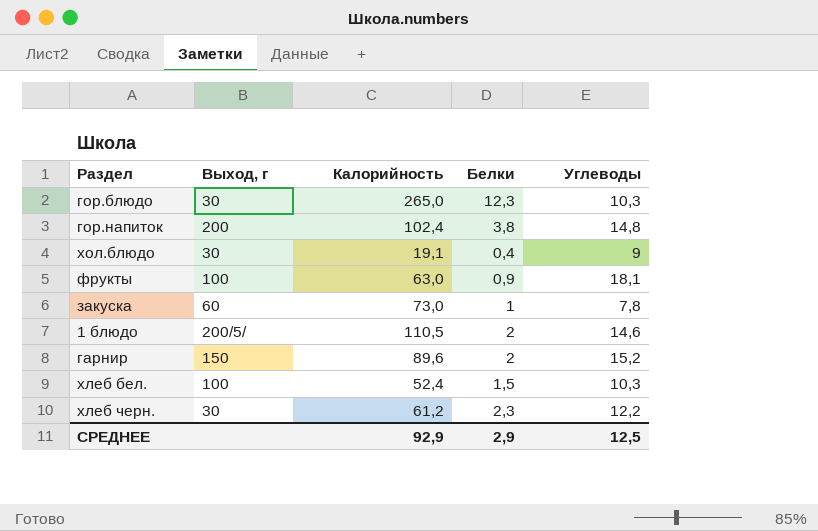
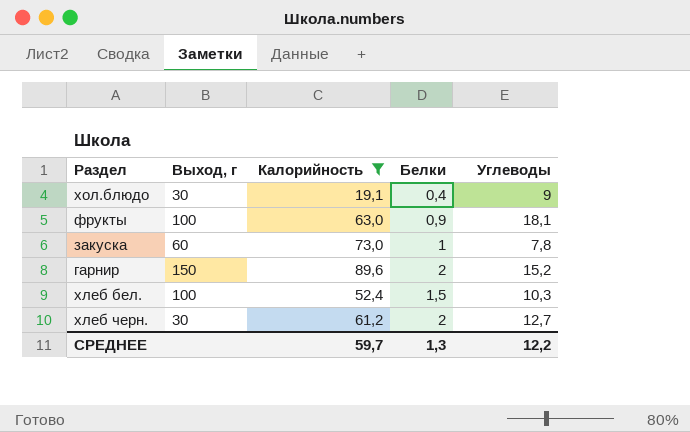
filter: none -> Калорийность <= 89,6
хлеб черн. | Белки: 2,3 -> 2
хлеб черн. | Углеводы: 12,2 -> 12,7
СРЕДНЕЕ | Калорийность: 92,9 -> 59,7
СРЕДНЕЕ | Белки: 2,9 -> 1,3
СРЕДНЕЕ | Углеводы: 12,5 -> 12,2

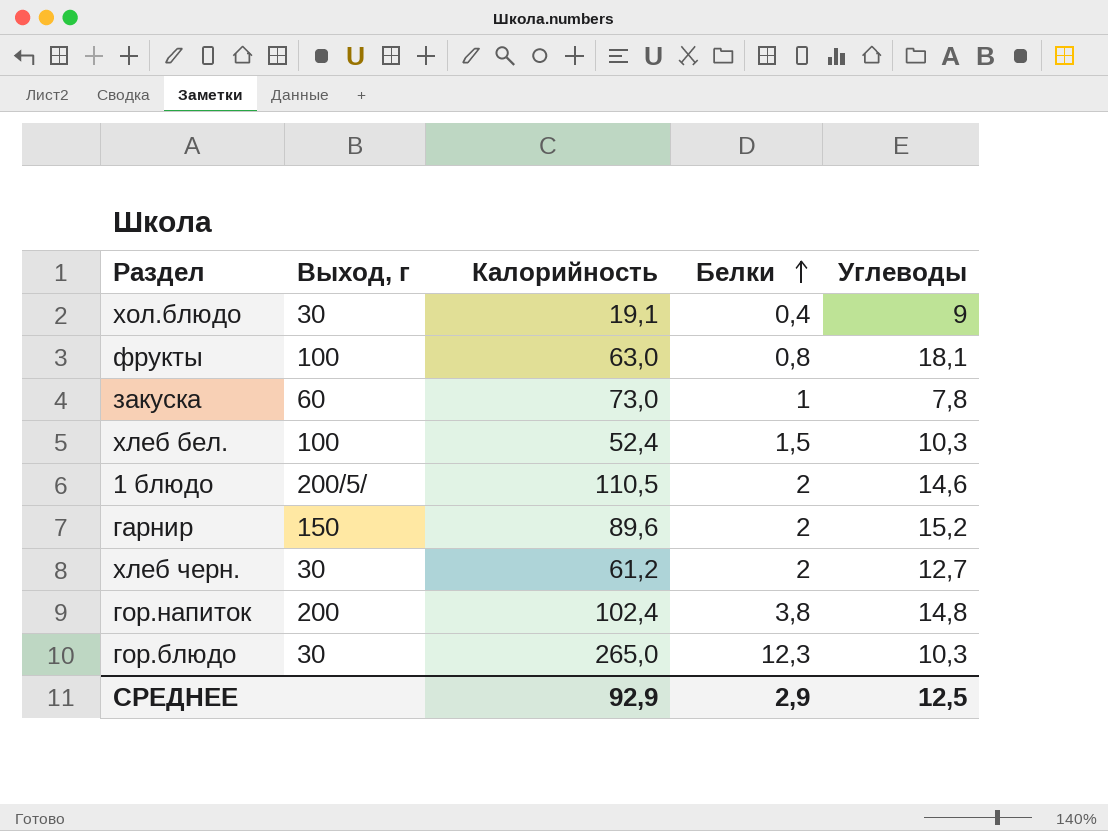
filter: Калорийность <= 89,6 -> none
row order: none -> Белки ascending
фрукты | Белки: 0,9 -> 0,8
СРЕДНЕЕ | Калорийность: 59,7 -> 92,9
СРЕДНЕЕ | Белки: 1,3 -> 2,9
СРЕДНЕЕ | Углеводы: 12,2 -> 12,5

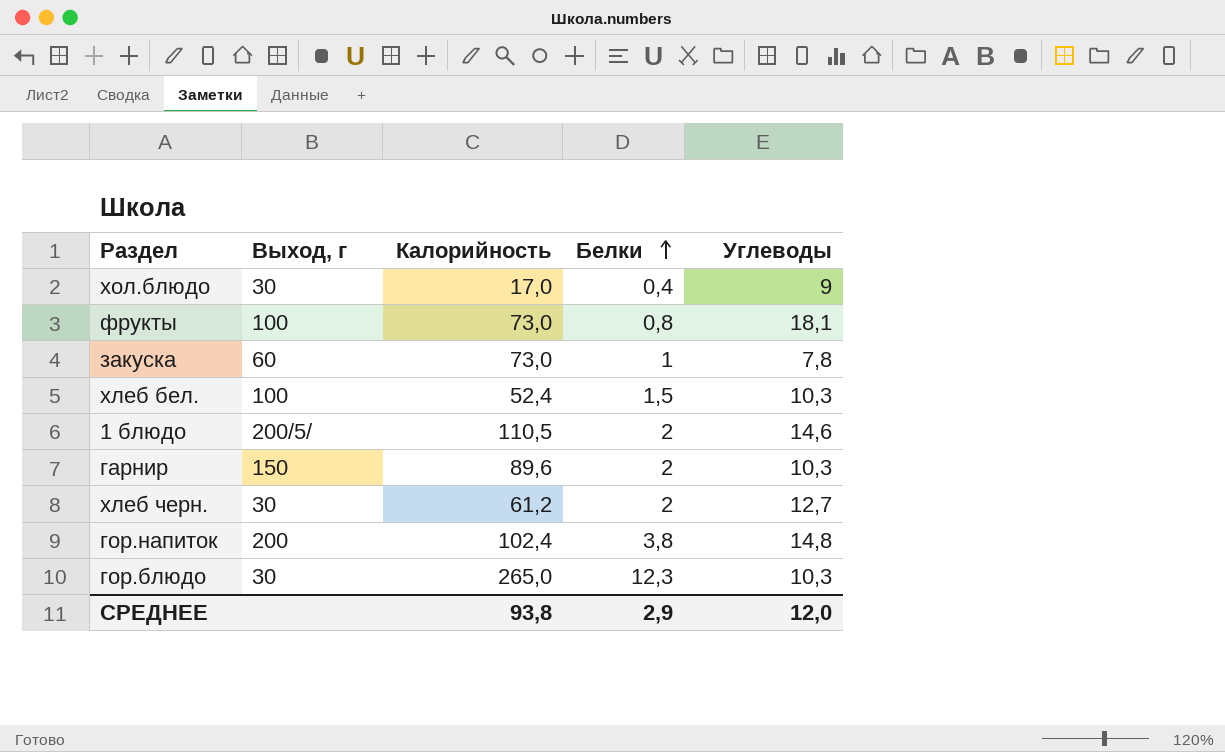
хол.блюдо | Калорийность: 19,1 -> 17,0
фрукты | Калорийность: 63,0 -> 73,0
гарнир | Углеводы: 15,2 -> 10,3
СРЕДНЕЕ | Калорийность: 92,9 -> 93,8
СРЕДНЕЕ | Углеводы: 12,5 -> 12,0

